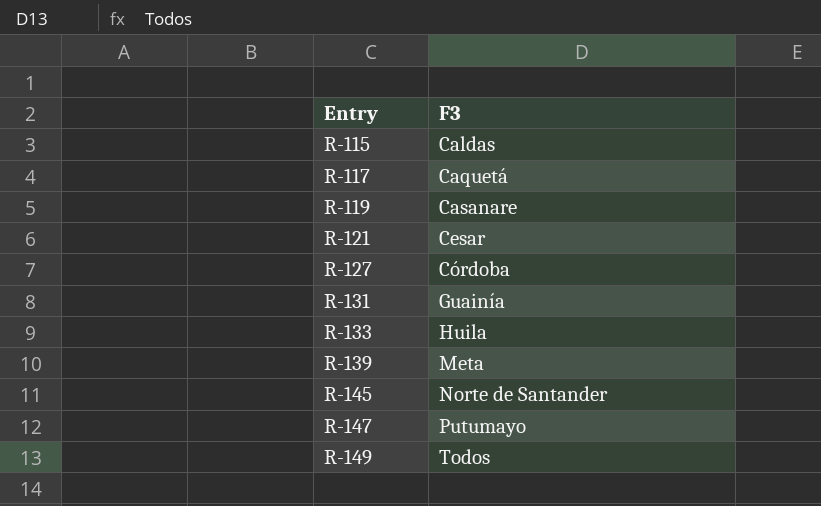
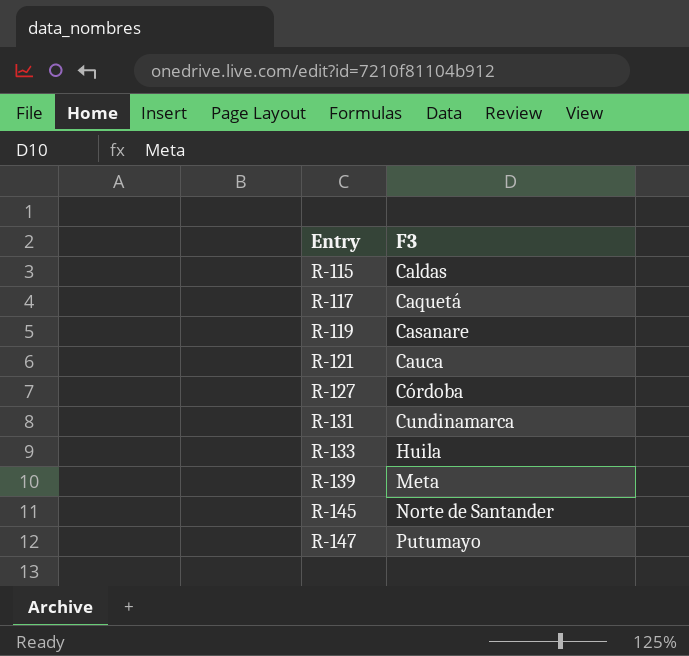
row R-149: Todos -> none
R-121 | F3: Cesar -> Cauca
R-131 | F3: Guainía -> Cundinamarca

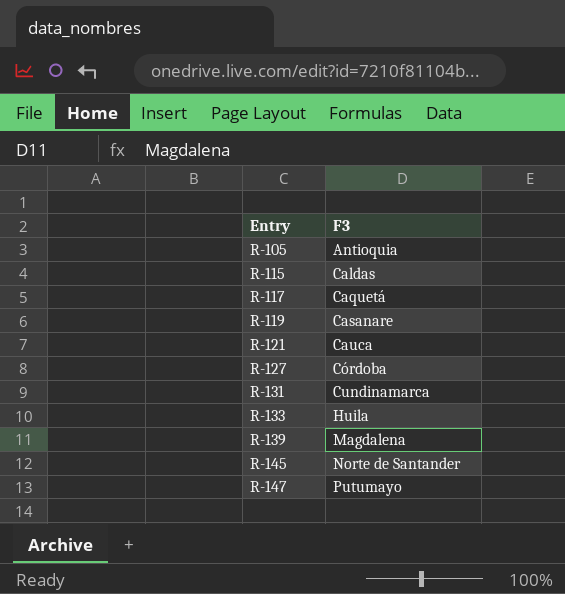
row R-105: none -> Antioquia
R-139 | F3: Meta -> Magdalena

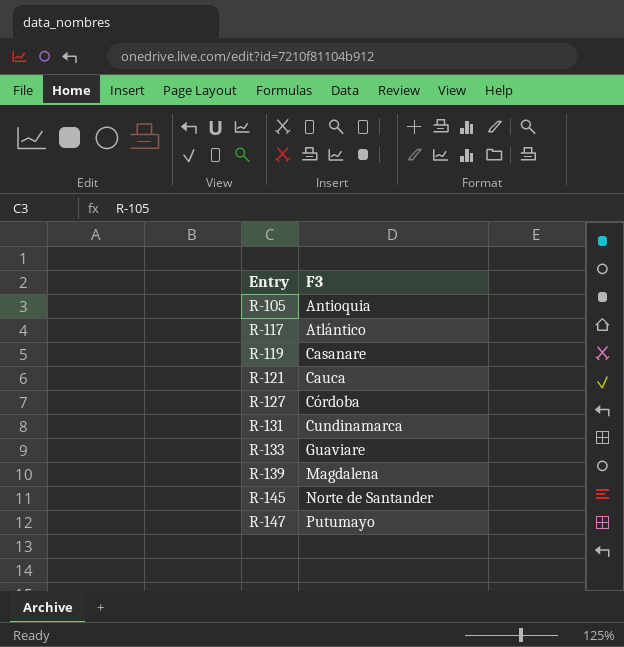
row R-115: Caldas -> none
R-117 | F3: Caquetá -> Atlántico
R-133 | F3: Huila -> Guaviare

